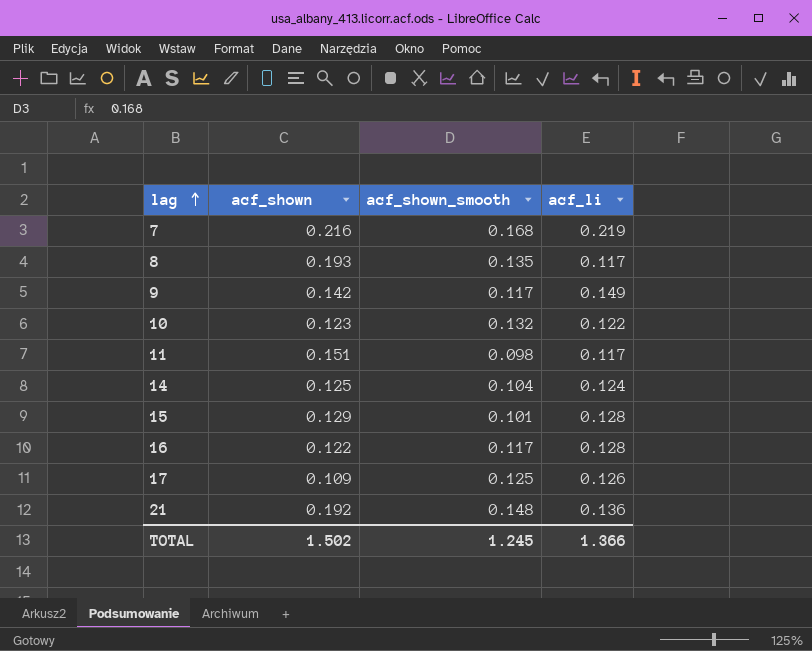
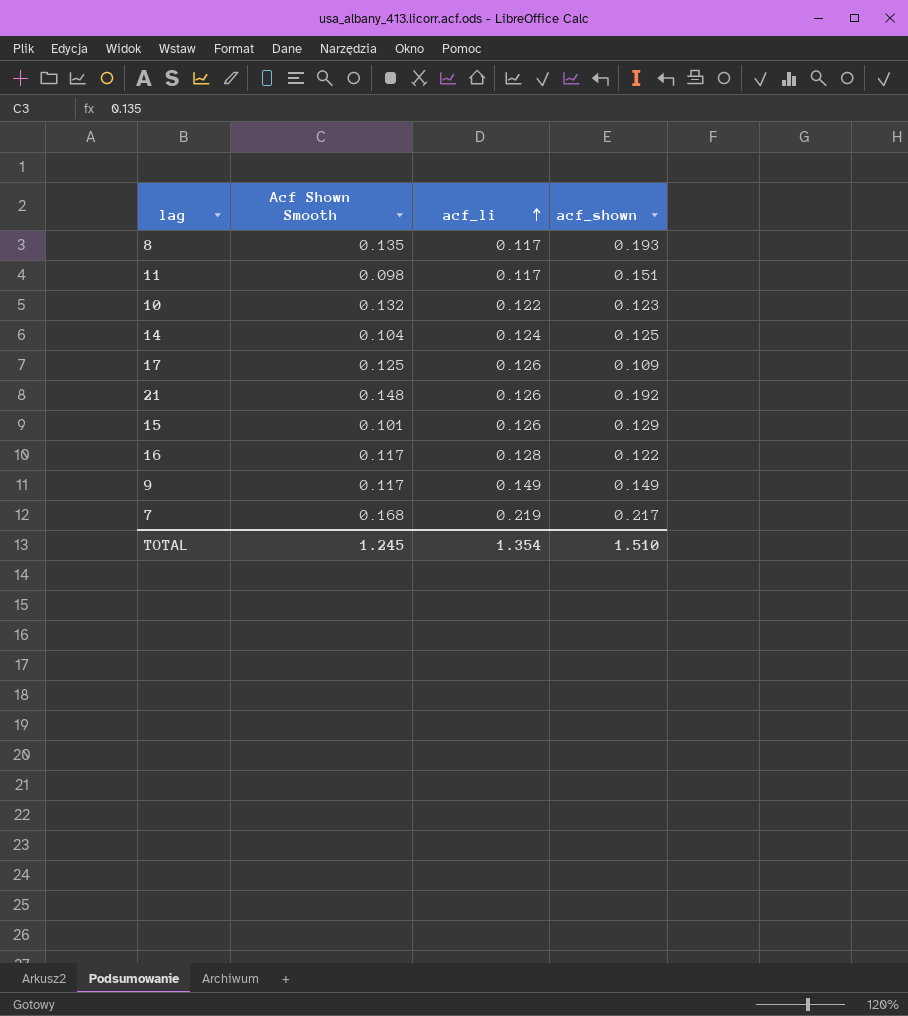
row order: lag ascending -> acf_li ascending
column name: acf_shown_smooth -> Acf Shown Smooth
column acf_shown | position: 2 -> 4
21 | acf_li: 0.136 -> 0.126
15 | acf_li: 0.128 -> 0.126
9 | acf_shown: 0.142 -> 0.149
7 | acf_shown: 0.216 -> 0.217
TOTAL | acf_li: 1.366 -> 1.354
TOTAL | acf_shown: 1.502 -> 1.510

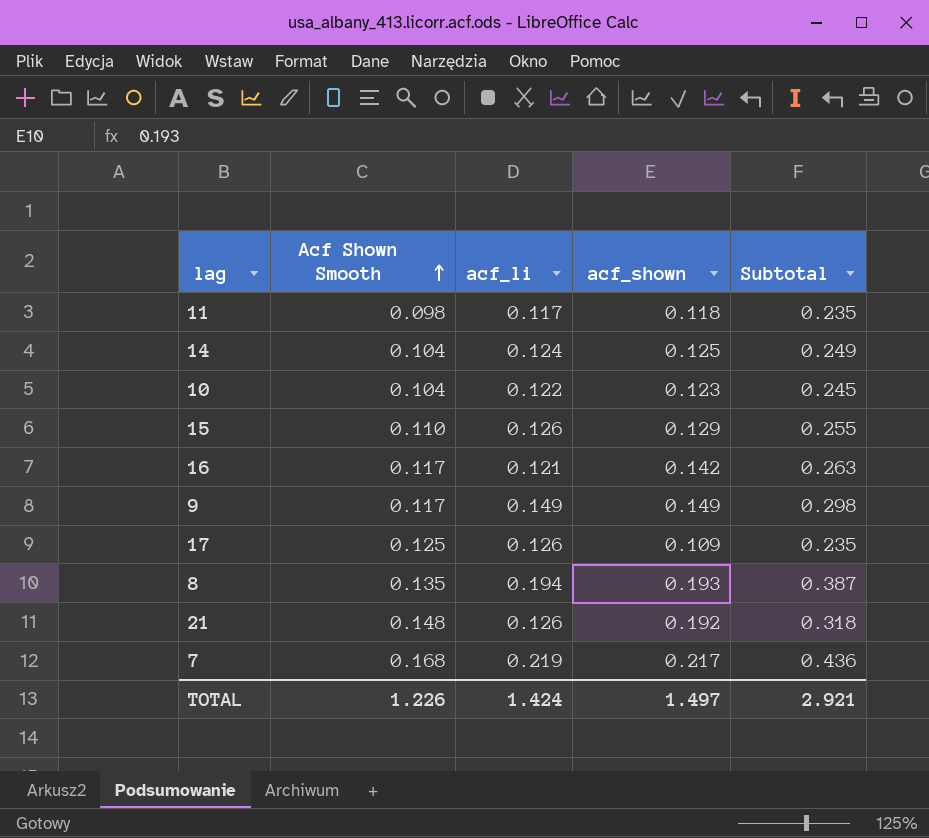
row order: acf_li ascending -> Acf Shown Smooth ascending
column Subtotal | formula: none -> [acf_li] + [acf_shown]
11 | acf_shown: 0.151 -> 0.118
10 | Acf Shown Smooth: 0.132 -> 0.104
15 | Acf Shown Smooth: 0.101 -> 0.110
16 | acf_li: 0.128 -> 0.121
16 | acf_shown: 0.122 -> 0.142
8 | acf_li: 0.117 -> 0.194
TOTAL | Acf Shown Smooth: 1.245 -> 1.226
TOTAL | acf_li: 1.354 -> 1.424
TOTAL | acf_shown: 1.510 -> 1.497

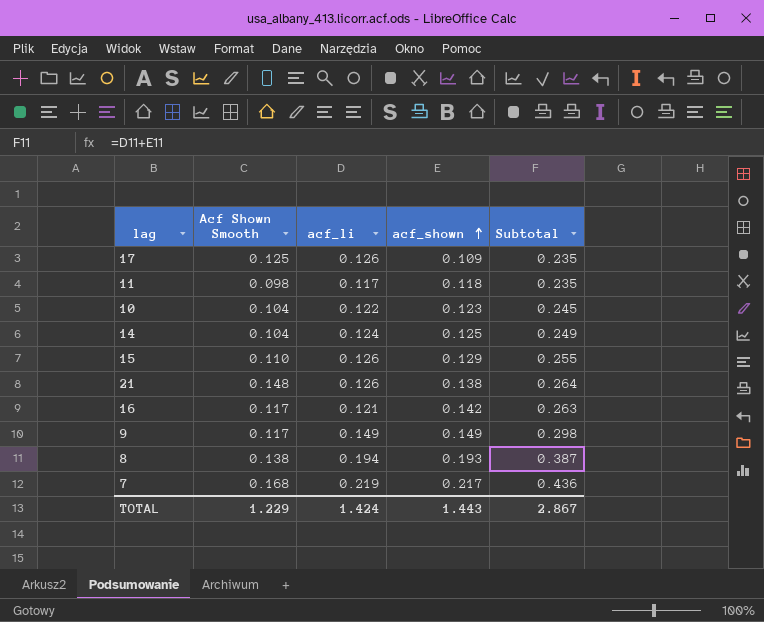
row order: Acf Shown Smooth ascending -> acf_shown ascending
21 | acf_shown: 0.192 -> 0.138
21 | Subtotal: 0.318 -> 0.264
8 | Acf Shown Smooth: 0.135 -> 0.138
TOTAL | Acf Shown Smooth: 1.226 -> 1.229
TOTAL | acf_shown: 1.497 -> 1.443
TOTAL | Subtotal: 2.921 -> 2.867

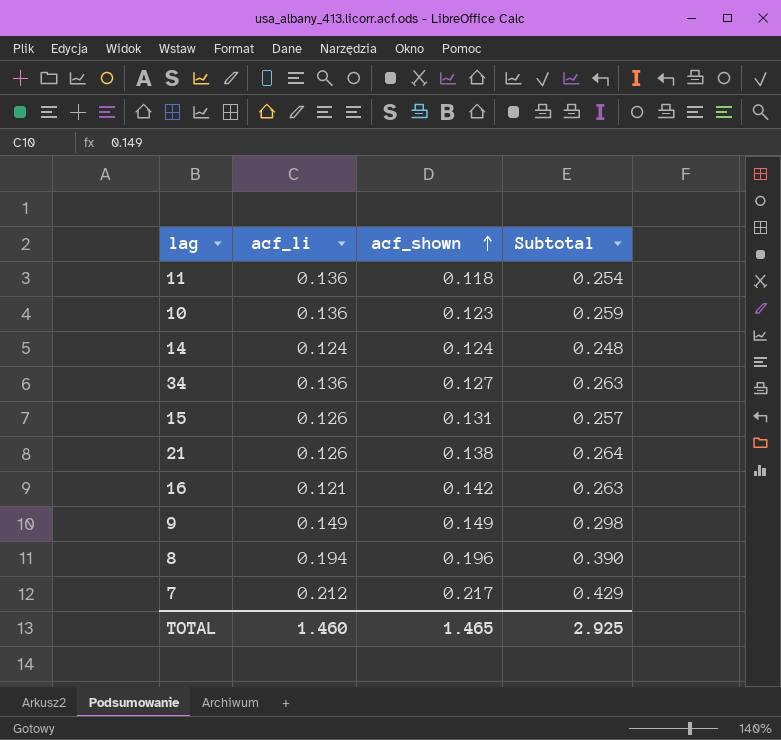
column Acf Shown Smooth | position: 2 -> none
row 17: 0.125 | 0.126 | 0.109 | 0.235 -> none
11 | acf_li: 0.117 -> 0.136
11 | Subtotal: 0.235 -> 0.254
10 | acf_li: 0.122 -> 0.136
10 | Subtotal: 0.245 -> 0.259
14 | acf_shown: 0.125 -> 0.124
14 | Subtotal: 0.249 -> 0.248
row 34: none -> 0.136 | 0.127 | 0.263
15 | acf_shown: 0.129 -> 0.131
15 | Subtotal: 0.255 -> 0.257
8 | acf_shown: 0.193 -> 0.196
8 | Subtotal: 0.387 -> 0.390
7 | acf_li: 0.219 -> 0.212
7 | Subtotal: 0.436 -> 0.429
TOTAL | acf_li: 1.424 -> 1.460
TOTAL | acf_shown: 1.443 -> 1.465
TOTAL | Subtotal: 2.867 -> 2.925

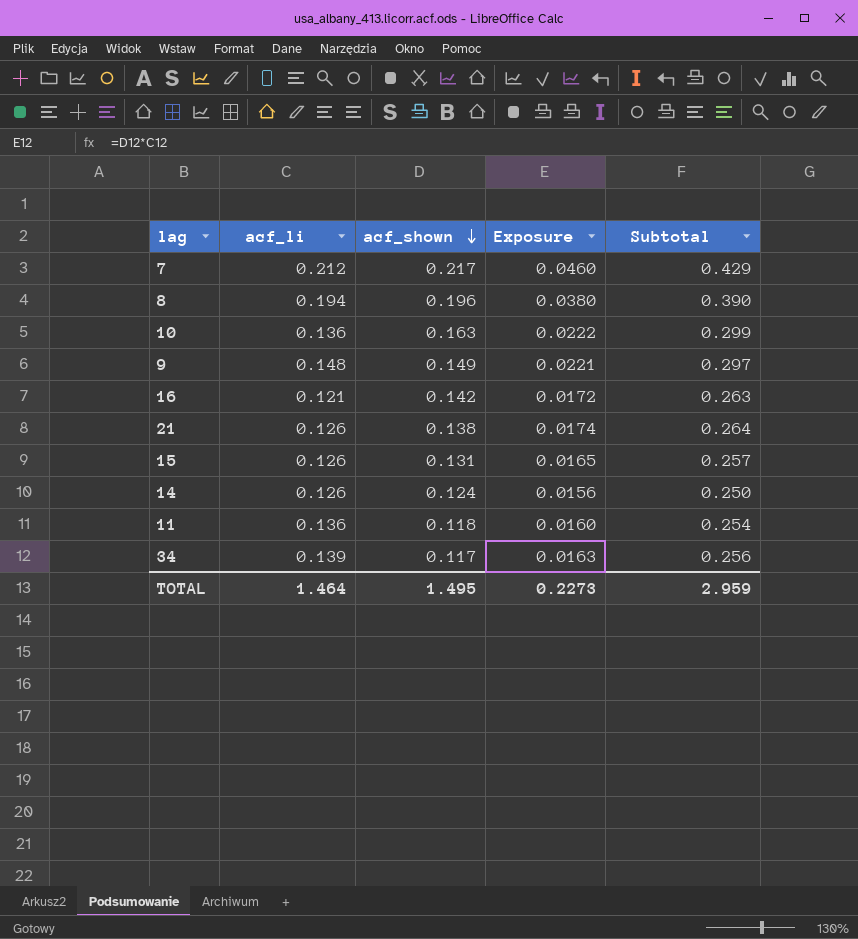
row order: acf_shown ascending -> acf_shown descending
column Exposure | formula: none -> [acf_li] * [acf_shown]
10 | acf_shown: 0.123 -> 0.163
10 | Subtotal: 0.259 -> 0.299
9 | acf_li: 0.149 -> 0.148
9 | Subtotal: 0.298 -> 0.297
14 | acf_li: 0.124 -> 0.126
14 | Subtotal: 0.248 -> 0.250
34 | acf_li: 0.136 -> 0.139
34 | acf_shown: 0.127 -> 0.117
34 | Subtotal: 0.263 -> 0.256
TOTAL | acf_li: 1.460 -> 1.464
TOTAL | acf_shown: 1.465 -> 1.495
TOTAL | Subtotal: 2.925 -> 2.959

